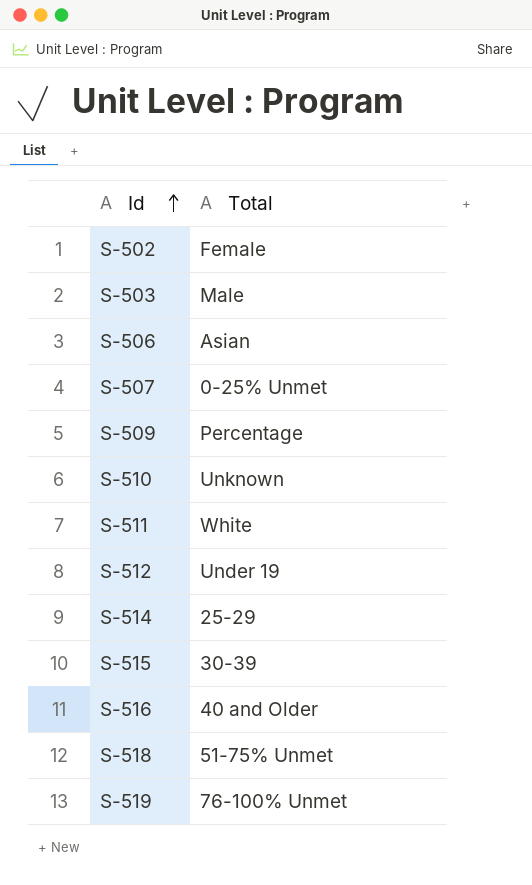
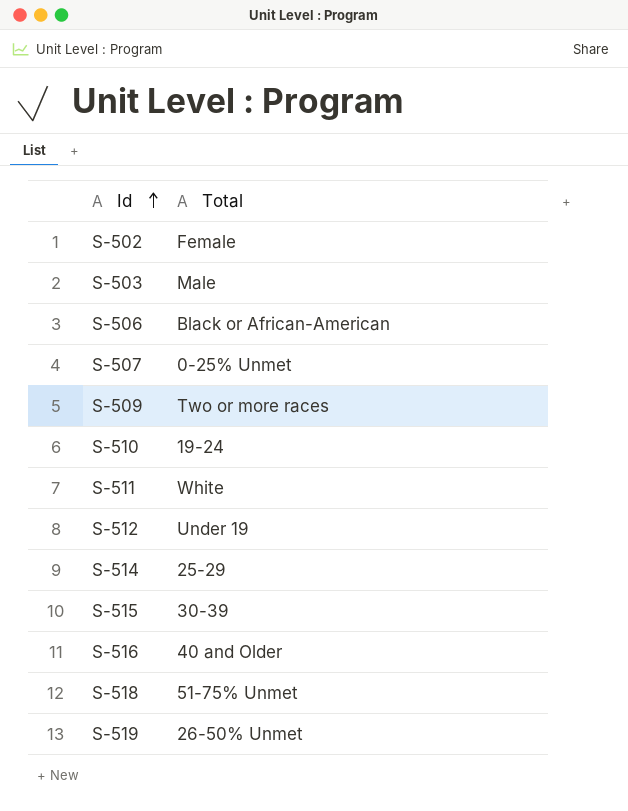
S-506 | Total: Asian -> Black or African-American
S-509 | Total: Percentage -> Two or more races
S-510 | Total: Unknown -> 19-24
S-519 | Total: 76-100% Unmet -> 26-50% Unmet

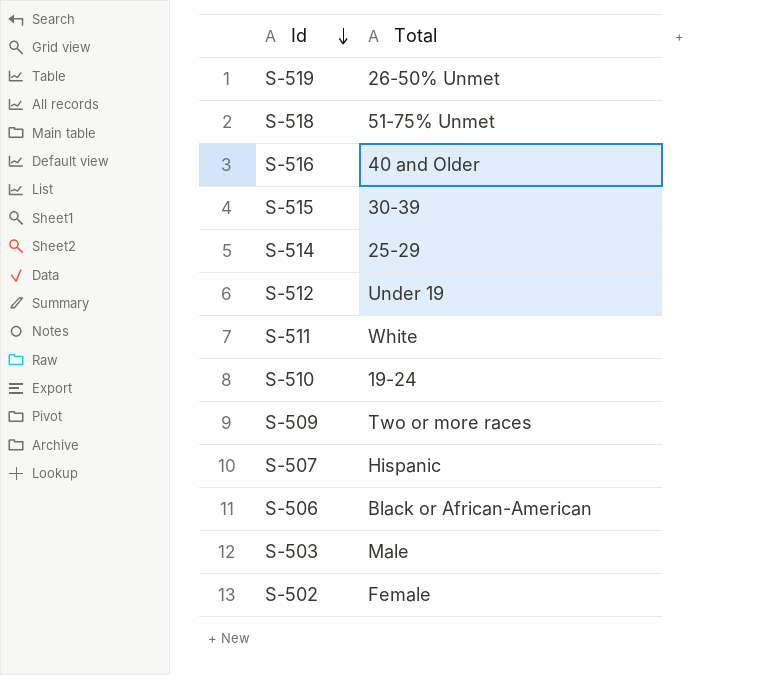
row order: Id ascending -> Id descending
S-507 | Total: 0-25% Unmet -> Hispanic

